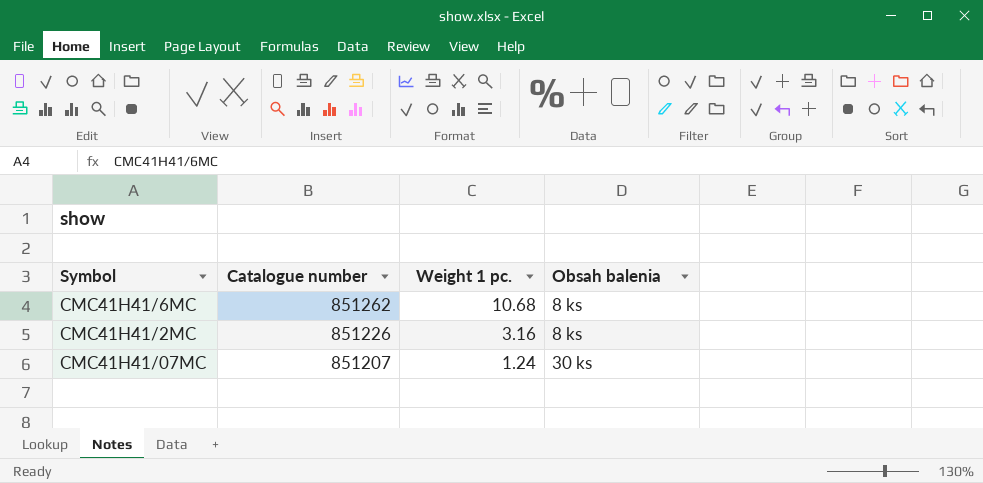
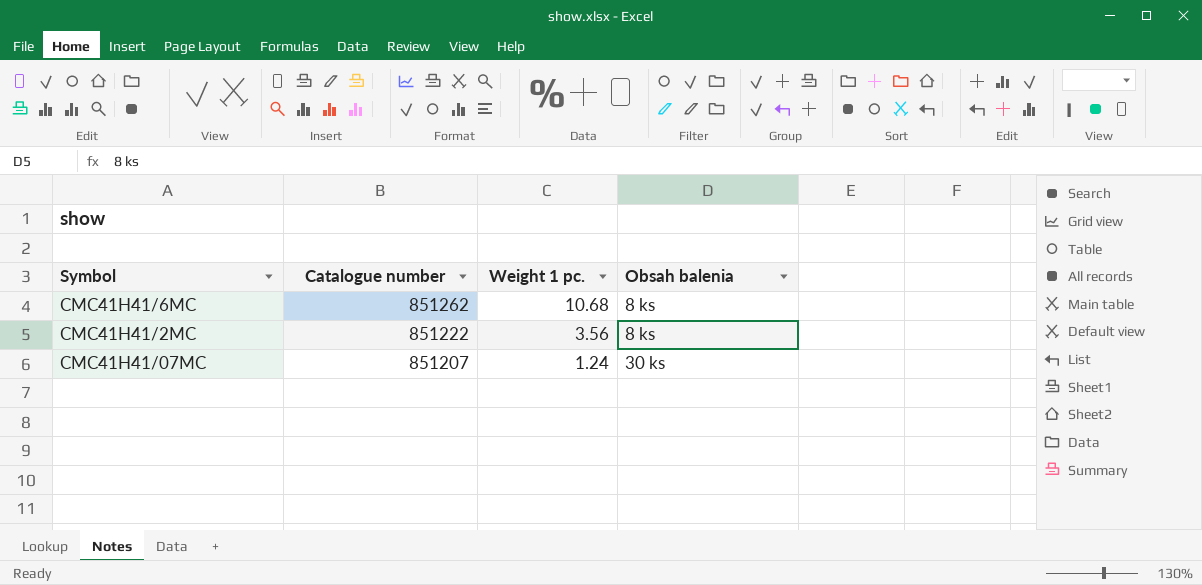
CMC41H41/2MC | Catalogue number: 851226 -> 851222
CMC41H41/2MC | Weight 1 pc.: 3.16 -> 3.56

